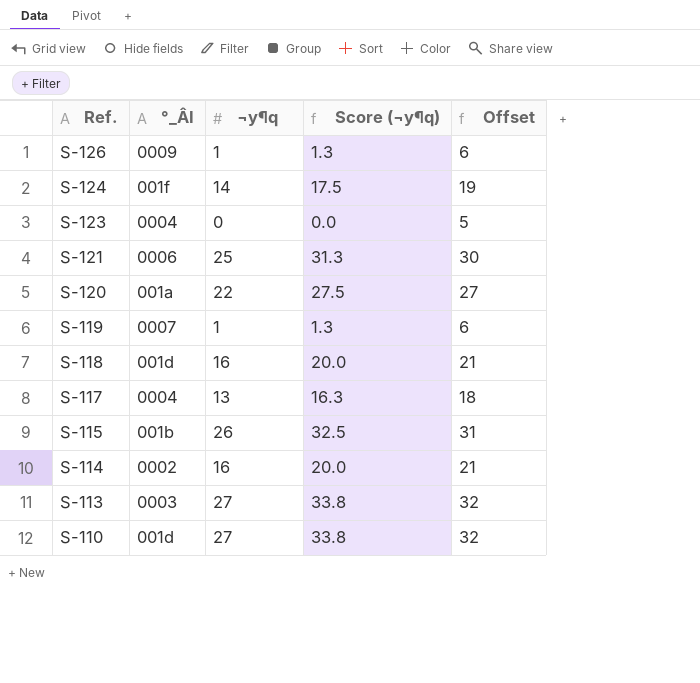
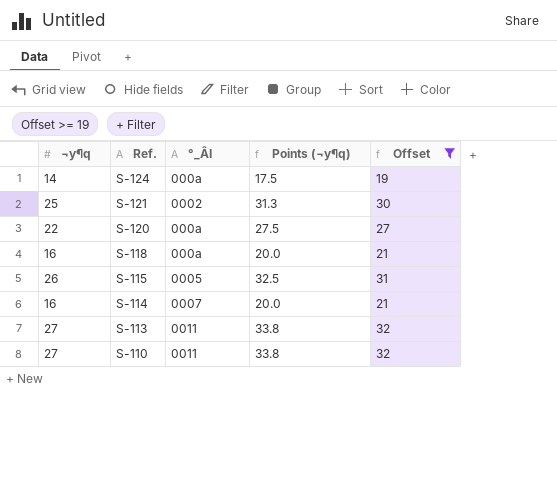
filter: none -> Offset >= 19
column ¬y¶q | position: 3 -> 1
column name: Score (¬y¶q) -> Points (¬y¶q)
S-124 | °_ÂI: 001f -> 000a
S-121 | °_ÂI: 0006 -> 0002
S-120 | °_ÂI: 001a -> 000a
S-118 | °_ÂI: 001d -> 000a
S-115 | °_ÂI: 001b -> 0005
S-114 | °_ÂI: 0002 -> 0007
S-113 | °_ÂI: 0003 -> 0011
S-110 | °_ÂI: 001d -> 0011

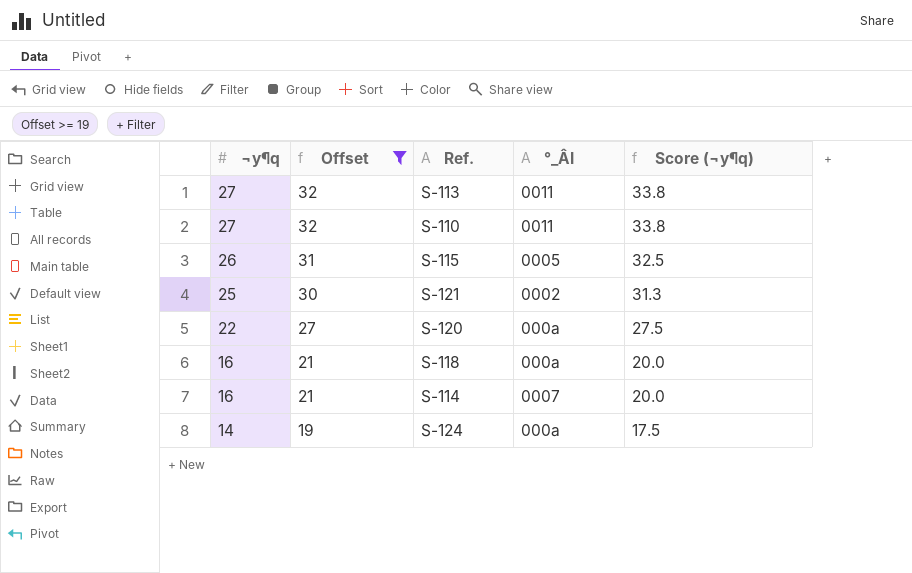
row order: Ref. descending -> ¬y¶q descending
column Offset | position: 5 -> 2
column name: Points (¬y¶q) -> Score (¬y¶q)

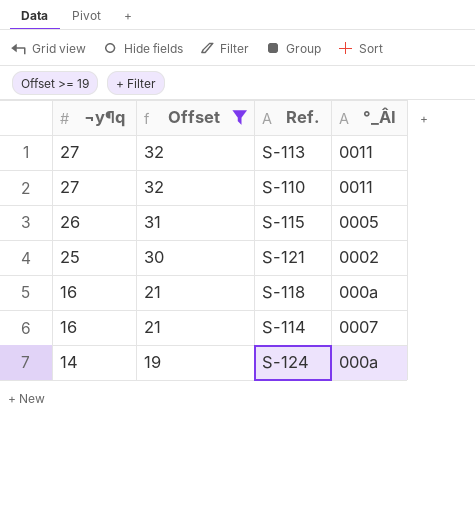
column Score (¬y¶q) | formula: [¬y¶q] * 1.25 -> none
row S-120: 22 | 27 | 000a | 27.5 -> none

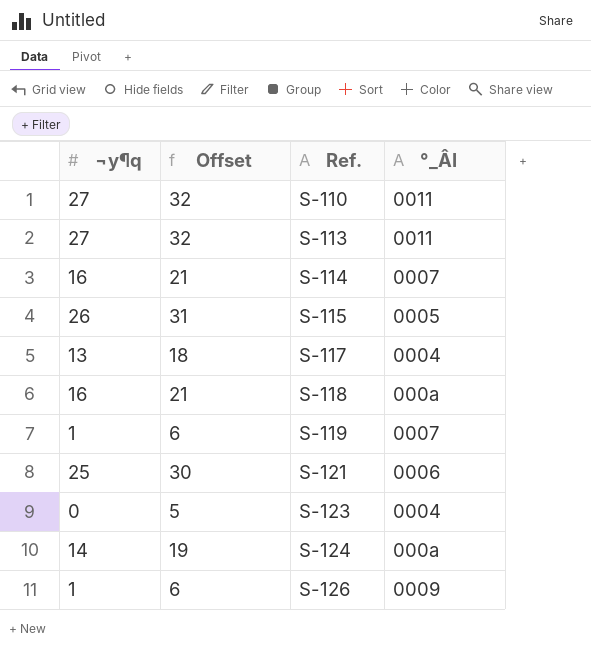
filter: Offset >= 19 -> none
row order: ¬y¶q descending -> Ref. ascending
S-121 | °_ÂI: 0002 -> 0006

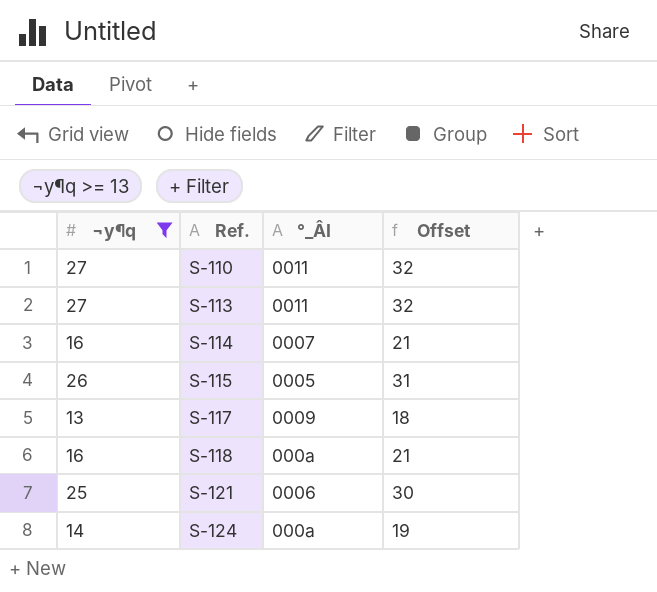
filter: none -> ¬y¶q >= 13
column Offset | position: 2 -> 4
S-117 | °_ÂI: 0004 -> 0009

